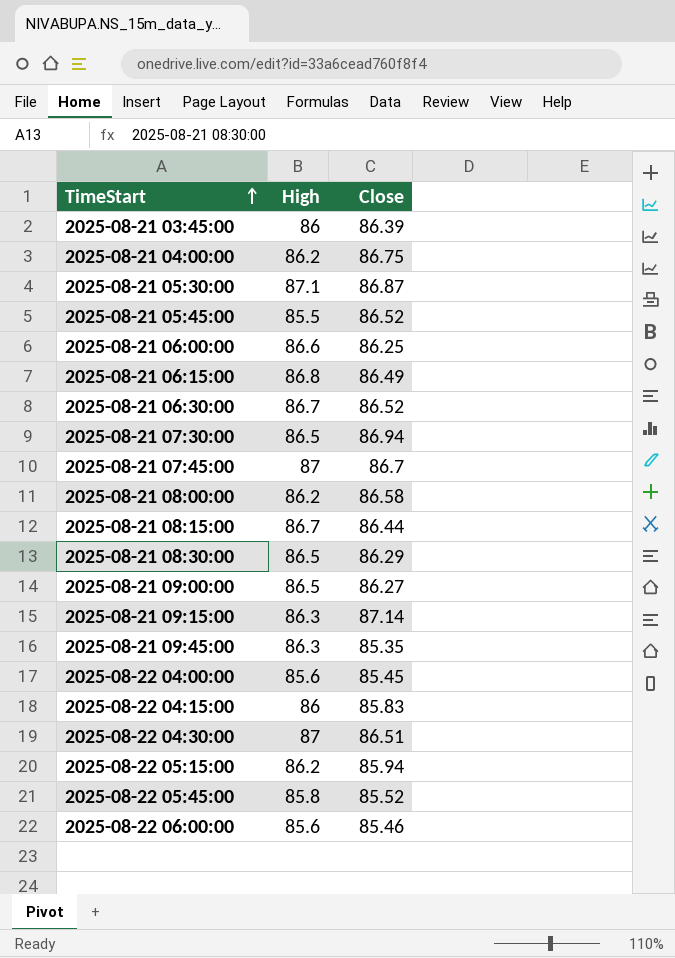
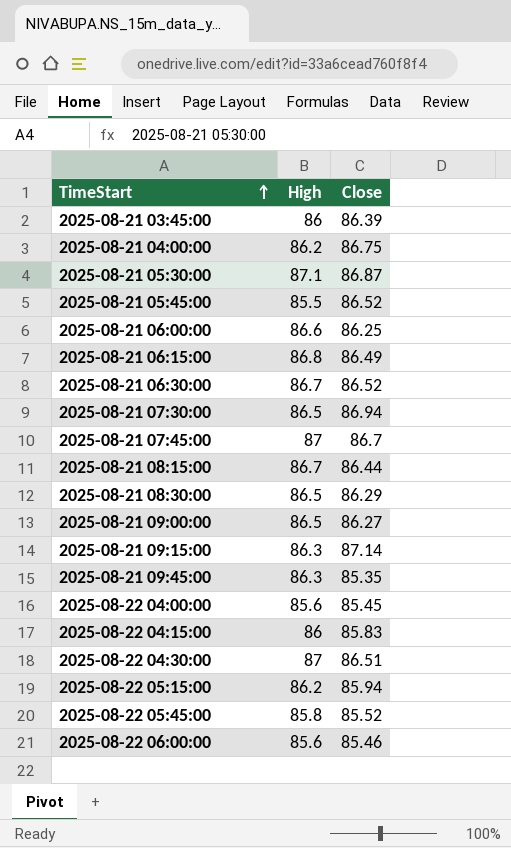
row 2025-08-21 08:00:00: 86.2 | 86.58 -> none

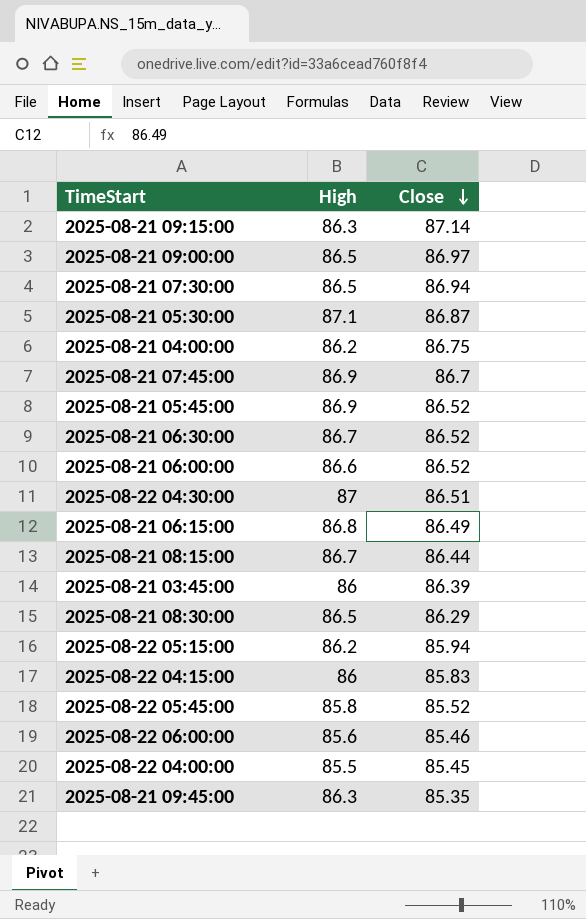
row order: TimeStart ascending -> Close descending
2025-08-21 09:00:00 | Close: 86.27 -> 86.97
2025-08-21 07:45:00 | High: 87 -> 86.9
2025-08-21 05:45:00 | High: 85.5 -> 86.9
2025-08-21 06:00:00 | Close: 86.25 -> 86.52
2025-08-22 04:00:00 | High: 85.6 -> 85.5

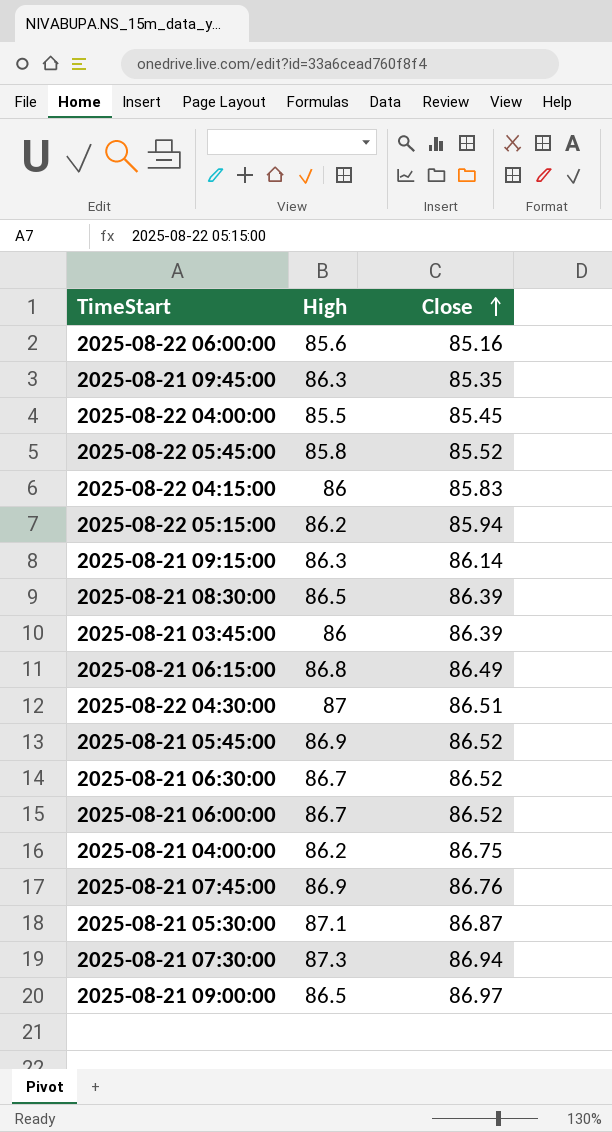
row order: Close descending -> Close ascending
row 2025-08-21 08:15:00: 86.7 | 86.44 -> none
2025-08-22 06:00:00 | Close: 85.46 -> 85.16
2025-08-21 09:15:00 | Close: 87.14 -> 86.14
2025-08-21 08:30:00 | Close: 86.29 -> 86.39
2025-08-21 06:00:00 | High: 86.6 -> 86.7
2025-08-21 07:45:00 | Close: 86.7 -> 86.76
2025-08-21 07:30:00 | High: 86.5 -> 87.3

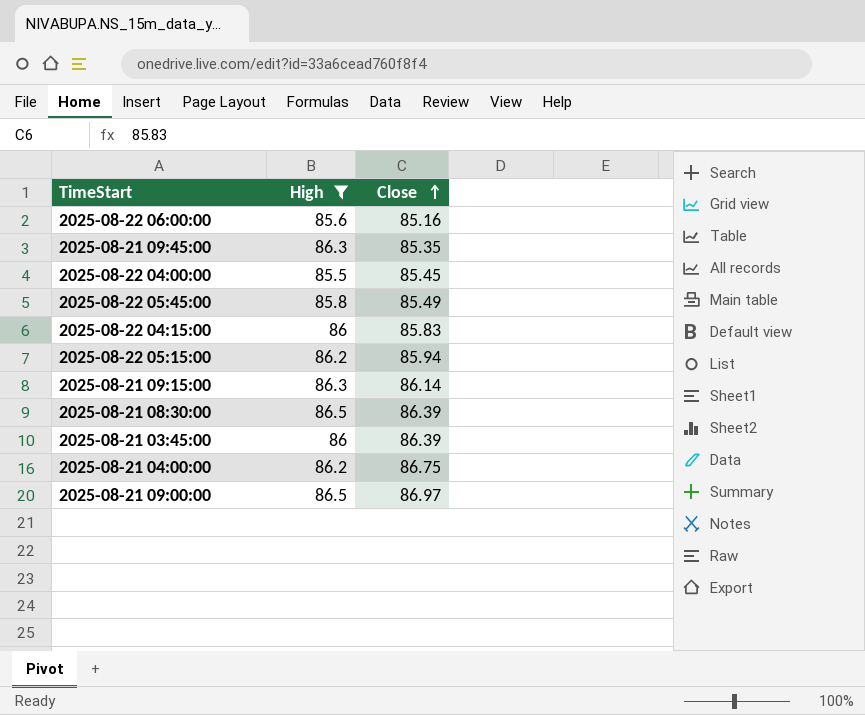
filter: none -> High <= 86.5
2025-08-22 05:45:00 | Close: 85.52 -> 85.49

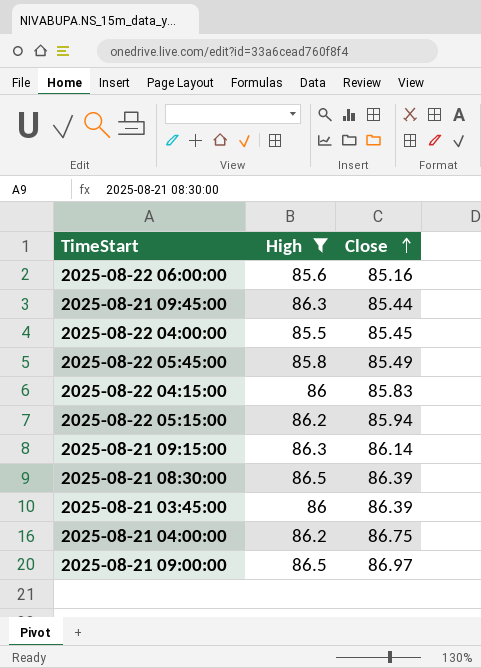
2025-08-21 09:45:00 | Close: 85.35 -> 85.44

